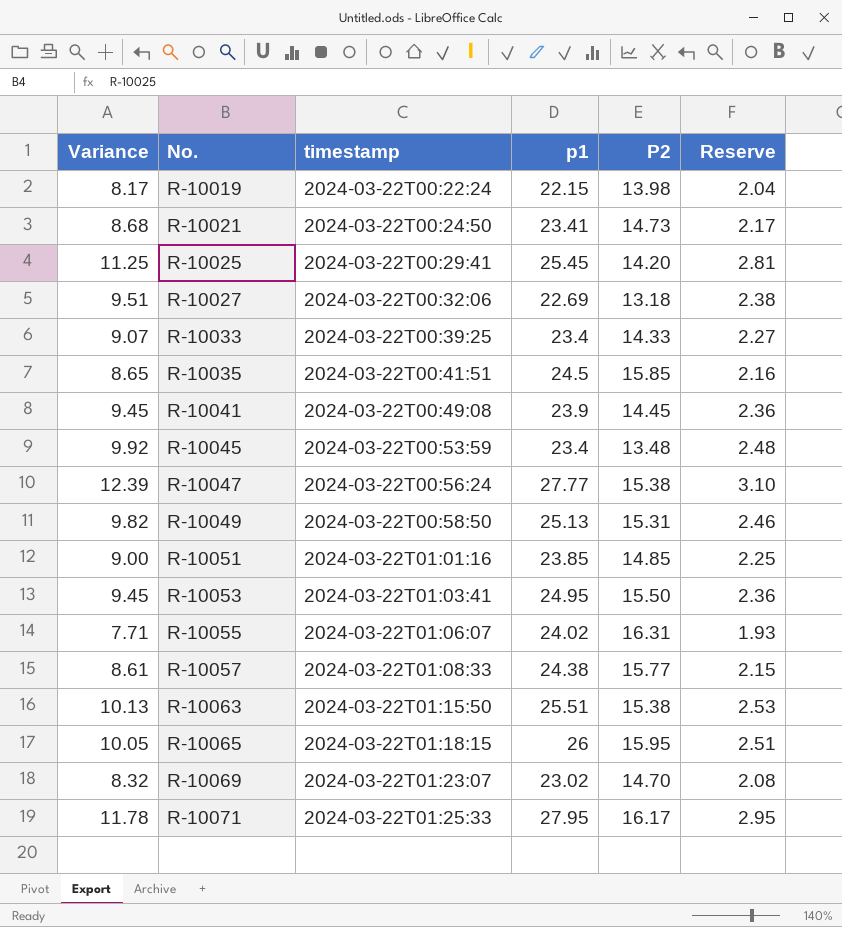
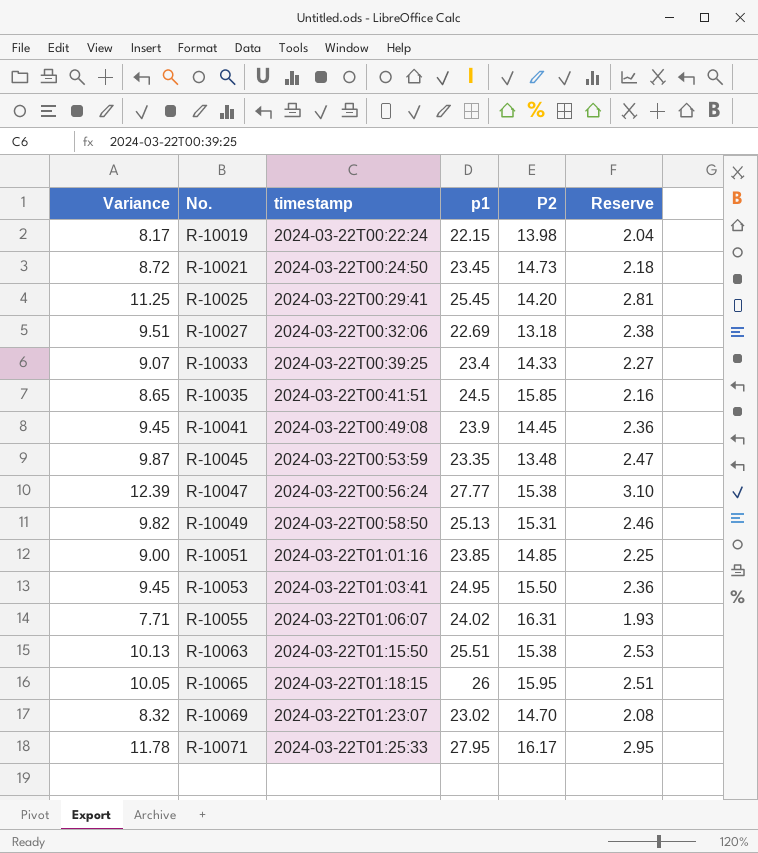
row R-10057: 8.61 | 2024-03-22T01:08:33 | 24.38 | 15.77 | 2.15 -> none
R-10021 | Variance: 8.68 -> 8.72
R-10021 | p1: 23.41 -> 23.45
R-10021 | Reserve: 2.17 -> 2.18
R-10045 | Variance: 9.92 -> 9.87
R-10045 | p1: 23.4 -> 23.35
R-10045 | Reserve: 2.48 -> 2.47

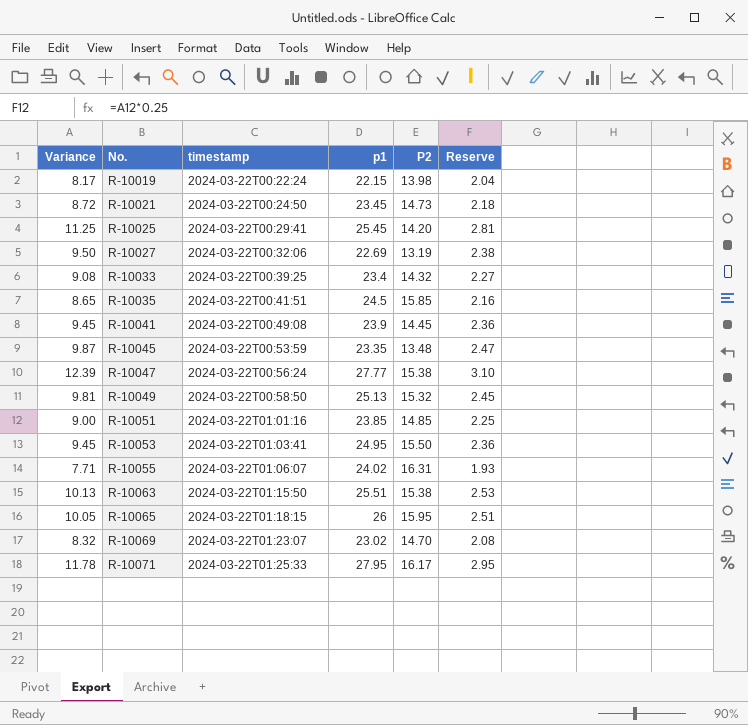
R-10027 | Variance: 9.51 -> 9.50
R-10027 | P2: 13.18 -> 13.19
R-10033 | Variance: 9.07 -> 9.08
R-10033 | P2: 14.33 -> 14.32
R-10049 | Variance: 9.82 -> 9.81
R-10049 | P2: 15.31 -> 15.32
R-10049 | Reserve: 2.46 -> 2.45

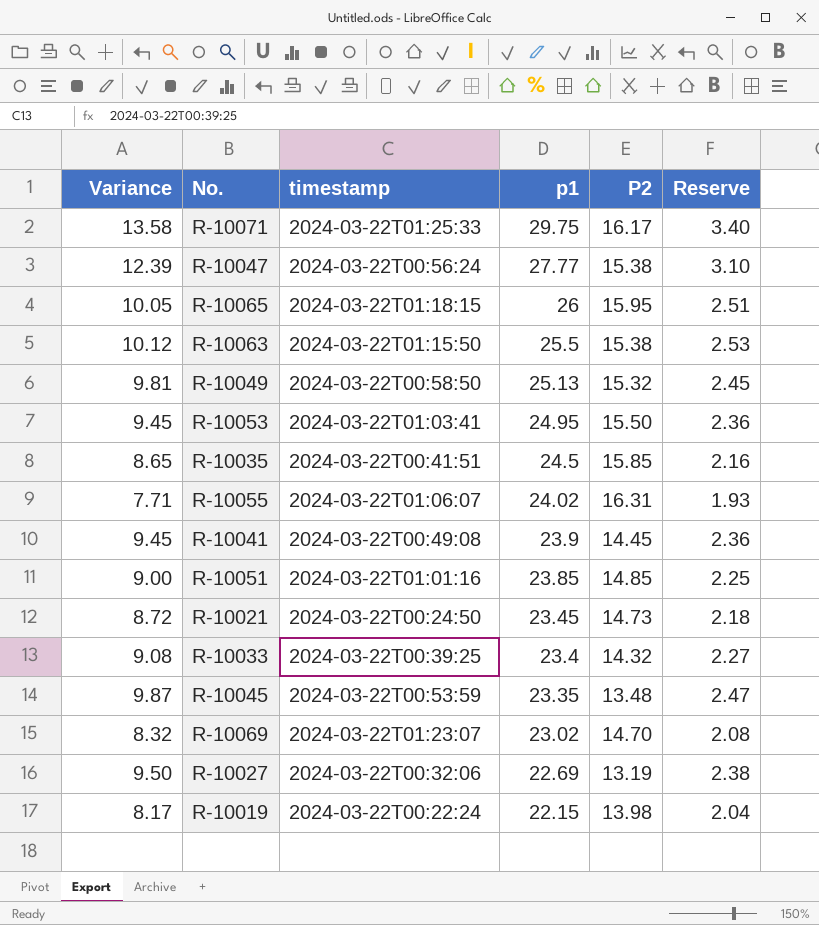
row order: No. ascending -> p1 descending
row R-10025: 11.25 | 2024-03-22T00:29:41 | 25.45 | 14.20 | 2.81 -> none
R-10071 | Variance: 11.78 -> 13.58
R-10071 | p1: 27.95 -> 29.75
R-10071 | Reserve: 2.95 -> 3.40
R-10063 | Variance: 10.13 -> 10.12
R-10063 | p1: 25.51 -> 25.5

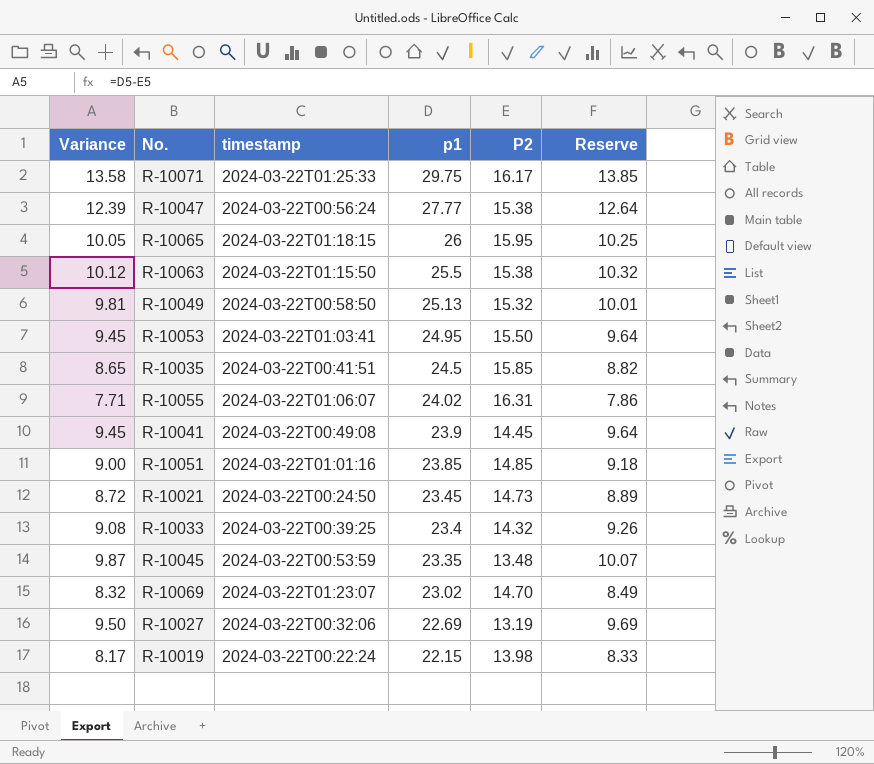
column Reserve | formula: [Variance] * 0.25 -> [Variance] * 1.02

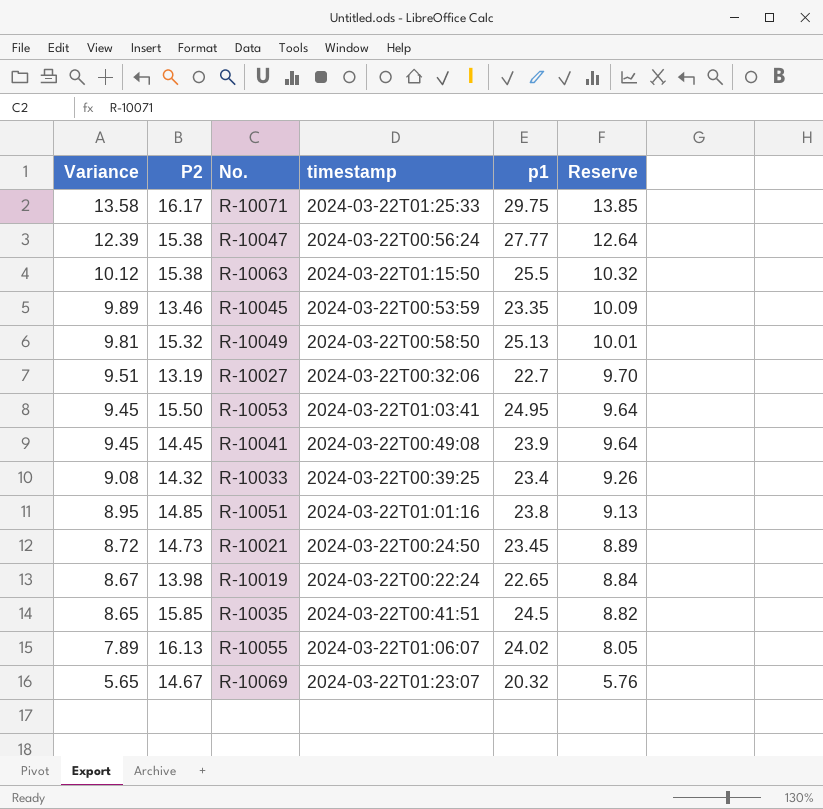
row order: p1 descending -> Variance descending
column P2 | position: 5 -> 2
row R-10065: 10.05 | 2024-03-22T01:18:15 | 26 | 15.95 | 10.25 -> none
R-10045 | Variance: 9.87 -> 9.89
R-10045 | P2: 13.48 -> 13.46
R-10045 | Reserve: 10.07 -> 10.09
R-10027 | Variance: 9.50 -> 9.51
R-10027 | p1: 22.69 -> 22.7
R-10027 | Reserve: 9.69 -> 9.70
R-10051 | Variance: 9.00 -> 8.95
R-10051 | p1: 23.85 -> 23.8
R-10051 | Reserve: 9.18 -> 9.13
R-10019 | Variance: 8.17 -> 8.67
R-10019 | p1: 22.15 -> 22.65
R-10019 | Reserve: 8.33 -> 8.84
R-10055 | Variance: 7.71 -> 7.89
R-10055 | P2: 16.31 -> 16.13
R-10055 | Reserve: 7.86 -> 8.05
R-10069 | Variance: 8.32 -> 5.65
R-10069 | P2: 14.70 -> 14.67
R-10069 | p1: 23.02 -> 20.32
R-10069 | Reserve: 8.49 -> 5.76

